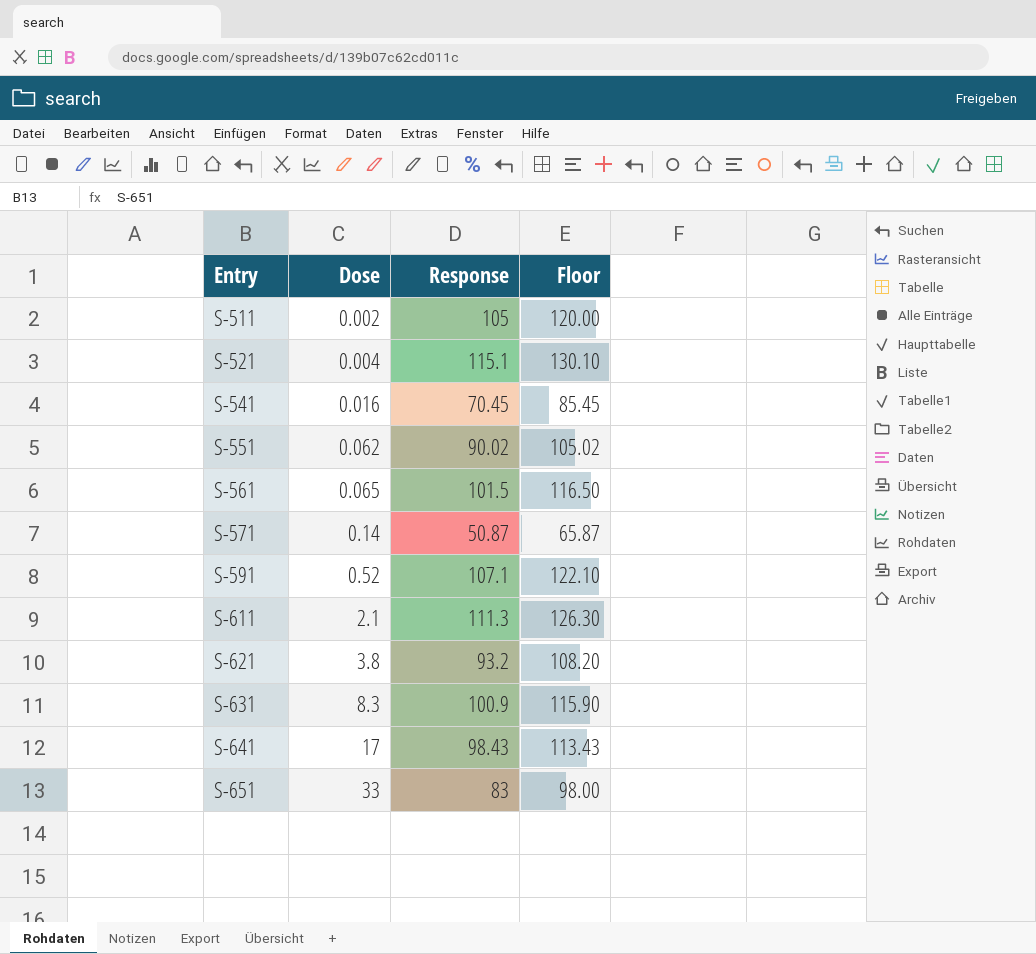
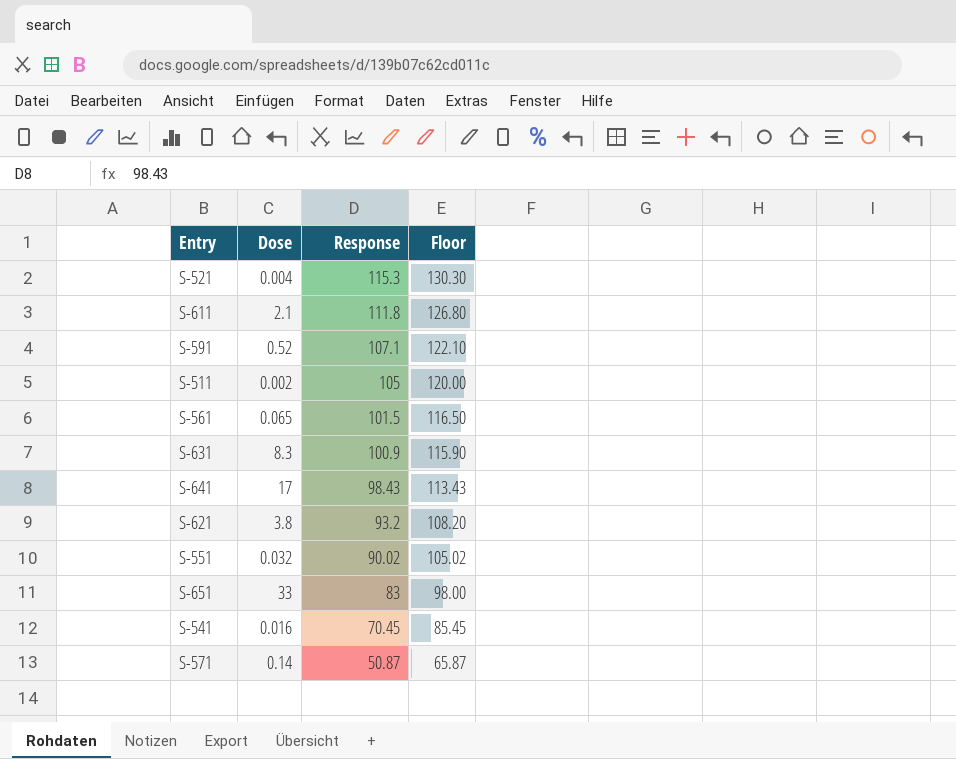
row order: Entry ascending -> Response descending
S-521 | Response: 115.1 -> 115.3
S-521 | Floor: 130.10 -> 130.30
S-611 | Response: 111.3 -> 111.8
S-611 | Floor: 126.30 -> 126.80
S-551 | Dose: 0.062 -> 0.032

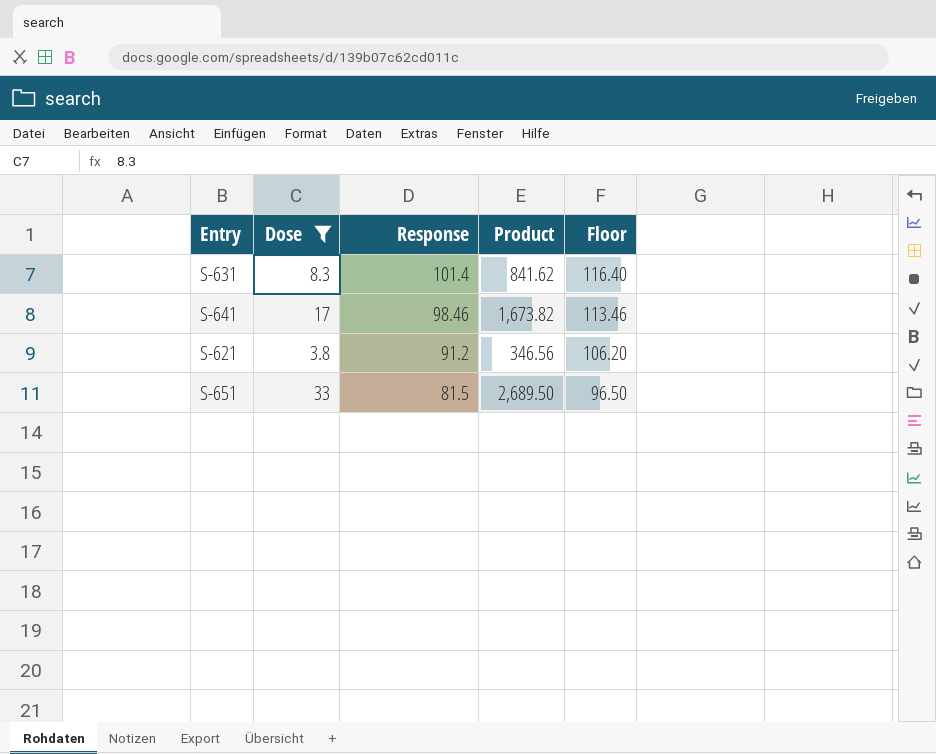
filter: none -> Dose >= 3.8
column Product | formula: none -> [Dose] * [Response]
S-631 | Response: 100.9 -> 101.4
S-631 | Floor: 115.90 -> 116.40
S-641 | Response: 98.43 -> 98.46
S-641 | Floor: 113.43 -> 113.46
S-621 | Response: 93.2 -> 91.2
S-621 | Floor: 108.20 -> 106.20
S-651 | Response: 83 -> 81.5
S-651 | Floor: 98.00 -> 96.50

